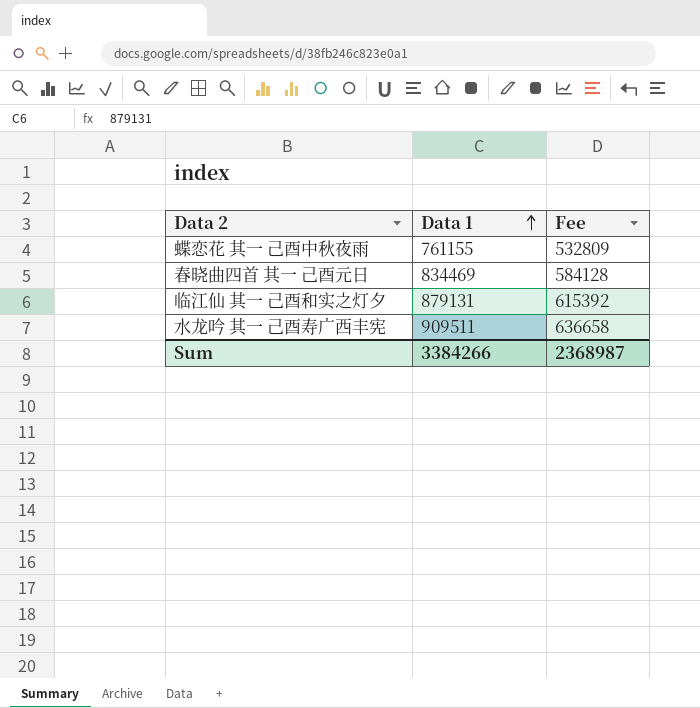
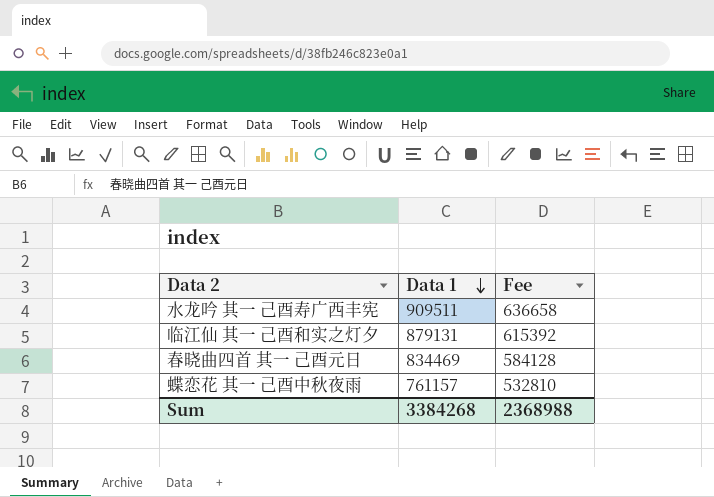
row order: Data 1 ascending -> Data 1 descending
蝶恋花 其一 己酉中秋夜雨 | Data 1: 761155 -> 761157
蝶恋花 其一 己酉中秋夜雨 | Fee: 532809 -> 532810
Sum | Data 1: 3384266 -> 3384268
Sum | Fee: 2368987 -> 2368988

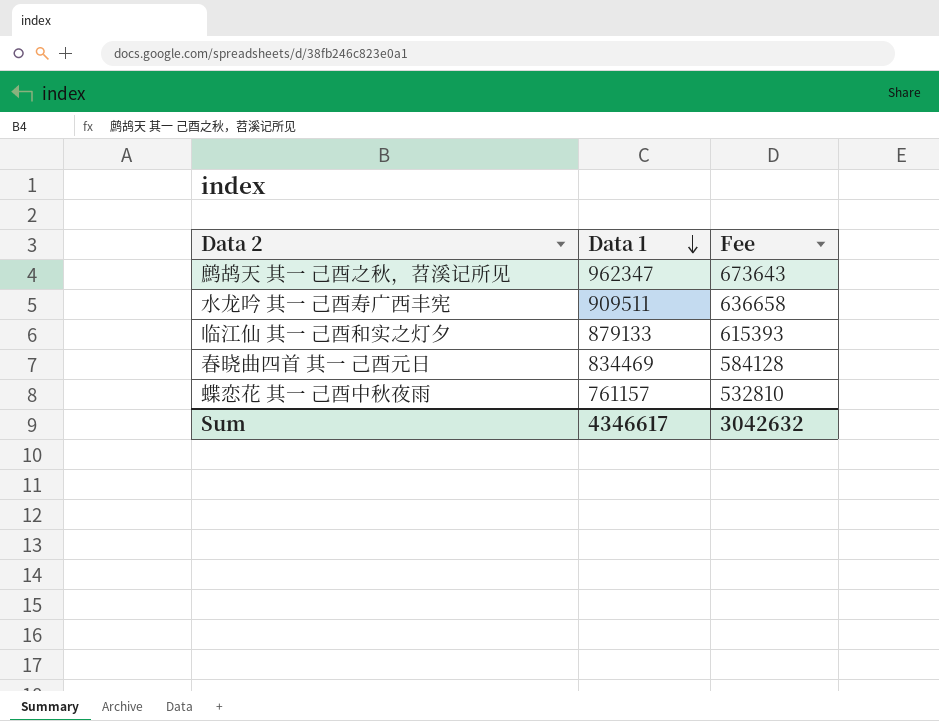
row 鹧鸪天 其一 己酉之秋，苕溪记所见: none -> 962347 | 673643
临江仙 其一 己酉和实之灯夕 | Data 1: 879131 -> 879133
临江仙 其一 己酉和实之灯夕 | Fee: 615392 -> 615393
Sum | Data 1: 3384268 -> 4346617
Sum | Fee: 2368988 -> 3042632

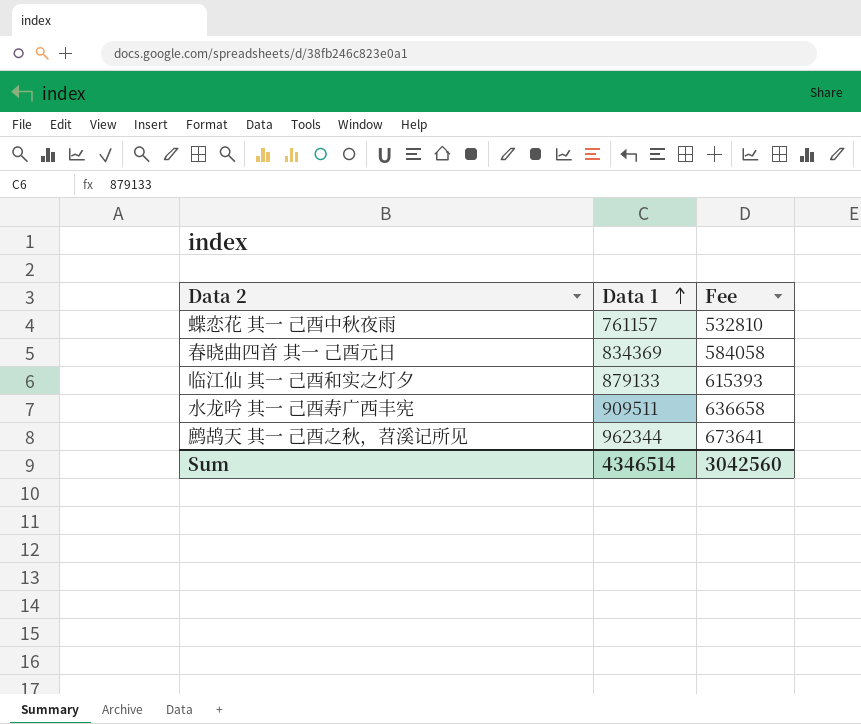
row order: Data 1 descending -> Data 1 ascending
春晓曲四首 其一 己酉元日 | Data 1: 834469 -> 834369
春晓曲四首 其一 己酉元日 | Fee: 584128 -> 584058
鹧鸪天 其一 己酉之秋，苕溪记所见 | Data 1: 962347 -> 962344
鹧鸪天 其一 己酉之秋，苕溪记所见 | Fee: 673643 -> 673641
Sum | Data 1: 4346617 -> 4346514
Sum | Fee: 3042632 -> 3042560

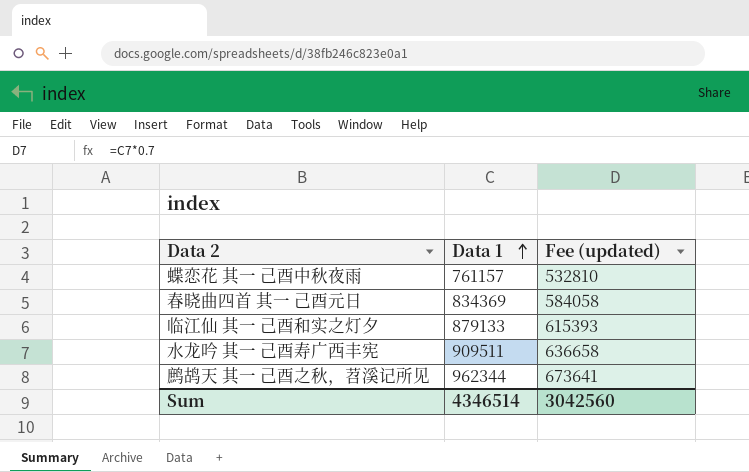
column name: Fee -> Fee (updated)

